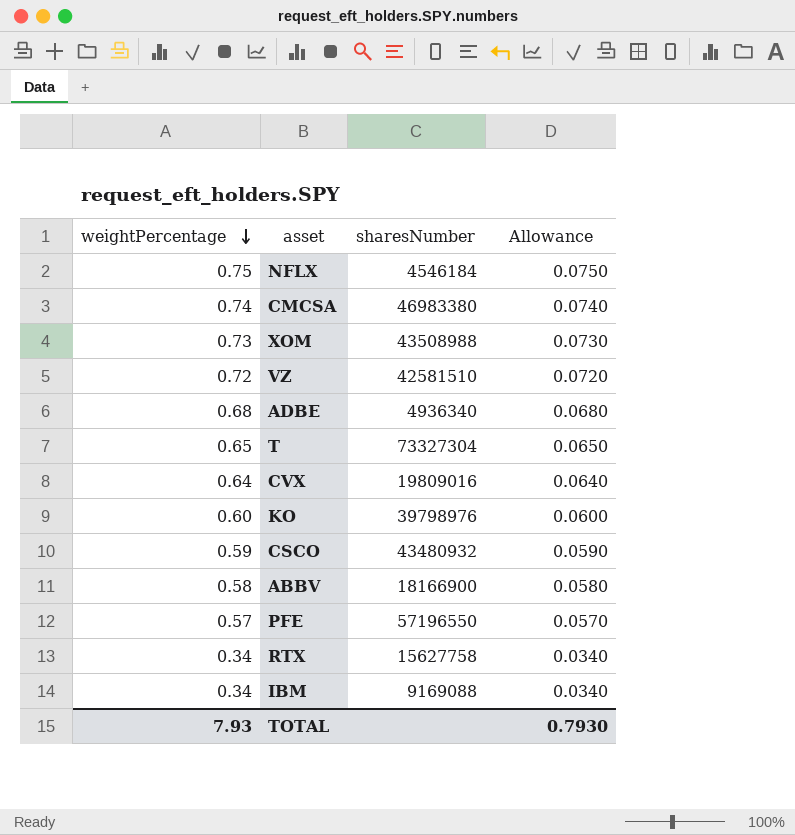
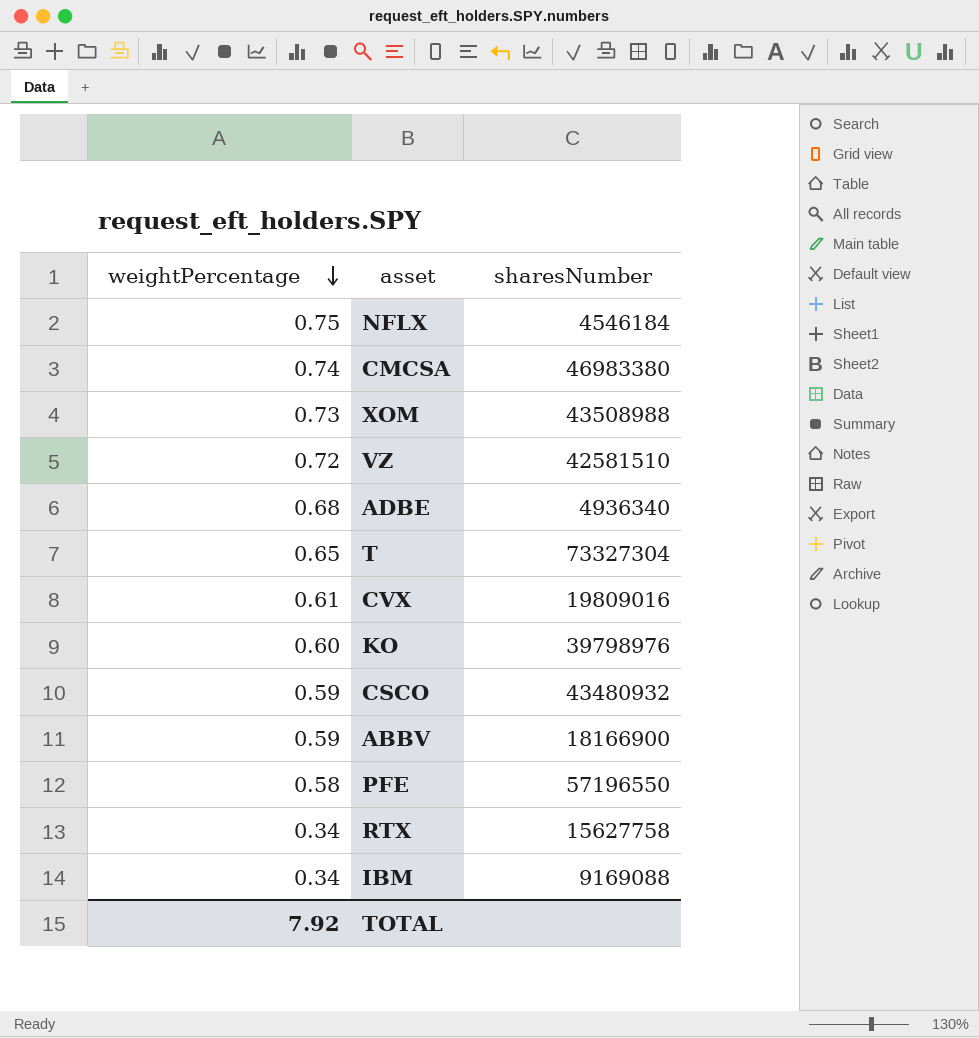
column Allowance | formula: [weightPercentage] * 0.1 -> none
CVX | weightPercentage: 0.64 -> 0.61
ABBV | weightPercentage: 0.58 -> 0.59
PFE | weightPercentage: 0.57 -> 0.58
TOTAL | weightPercentage: 7.93 -> 7.92

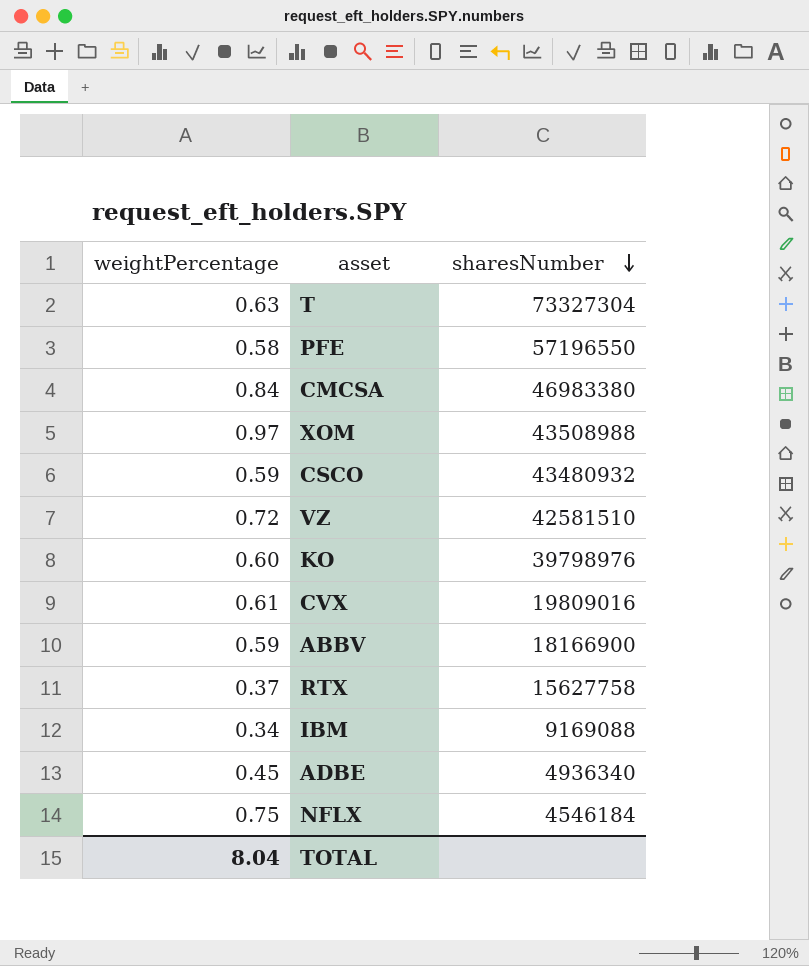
row order: weightPercentage descending -> sharesNumber descending
T | weightPercentage: 0.65 -> 0.63
CMCSA | weightPercentage: 0.74 -> 0.84
XOM | weightPercentage: 0.73 -> 0.97
RTX | weightPercentage: 0.34 -> 0.37
ADBE | weightPercentage: 0.68 -> 0.45
TOTAL | weightPercentage: 7.92 -> 8.04

